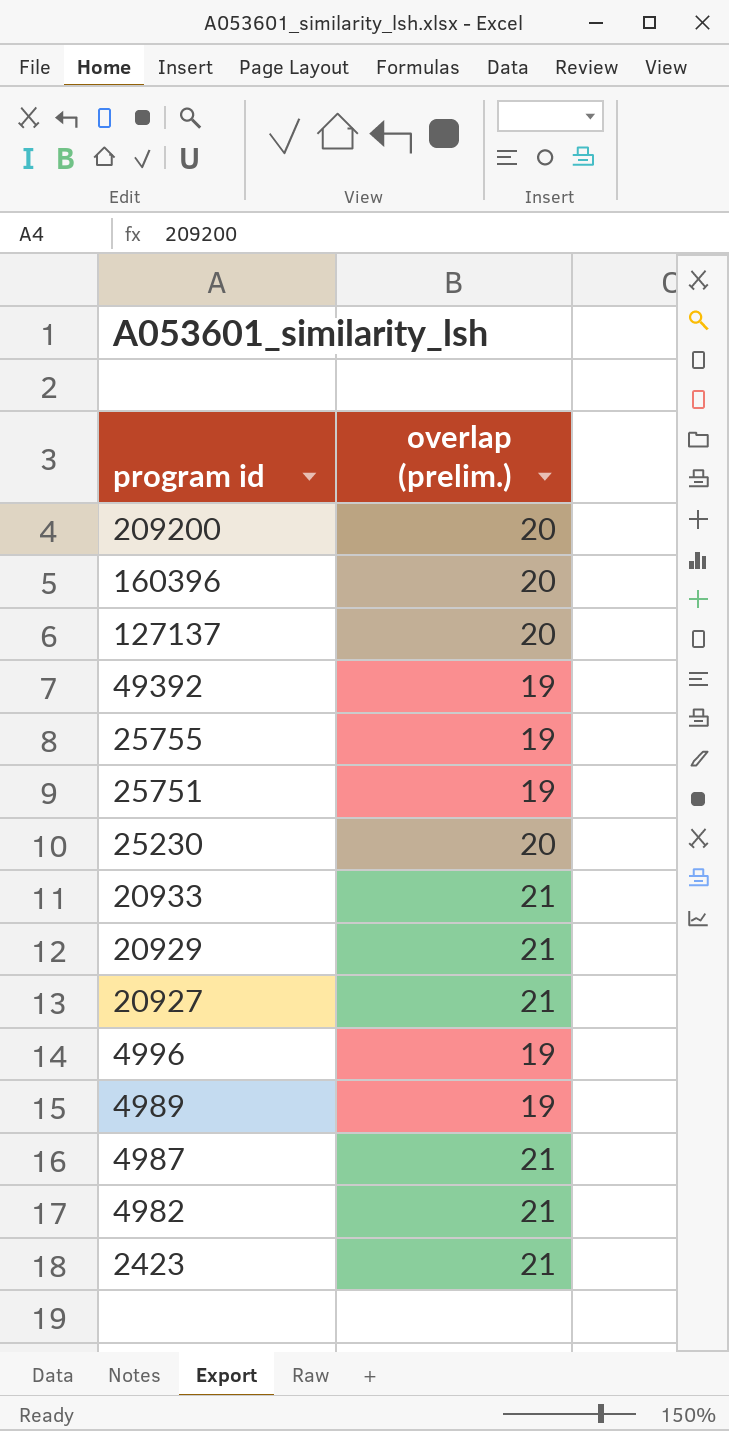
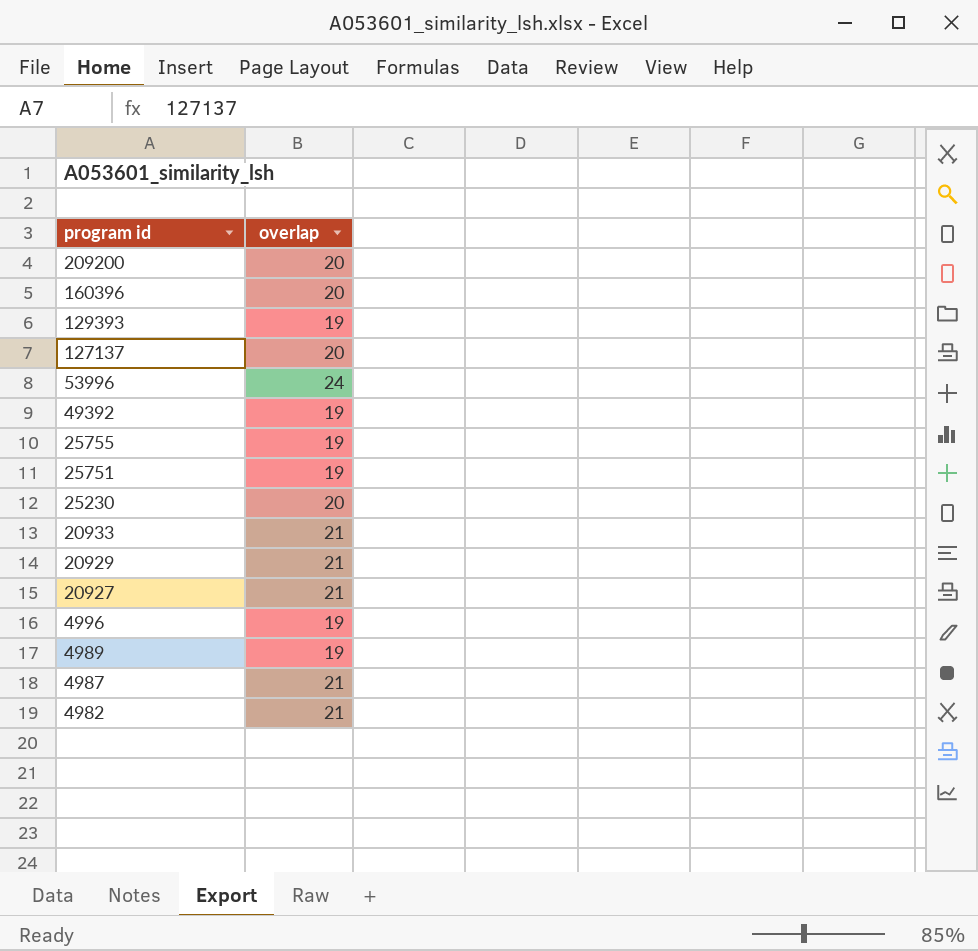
column name: overlap (prelim.) -> overlap
row 2423: 21 -> none
row 129393: none -> 19
row 53996: none -> 24

